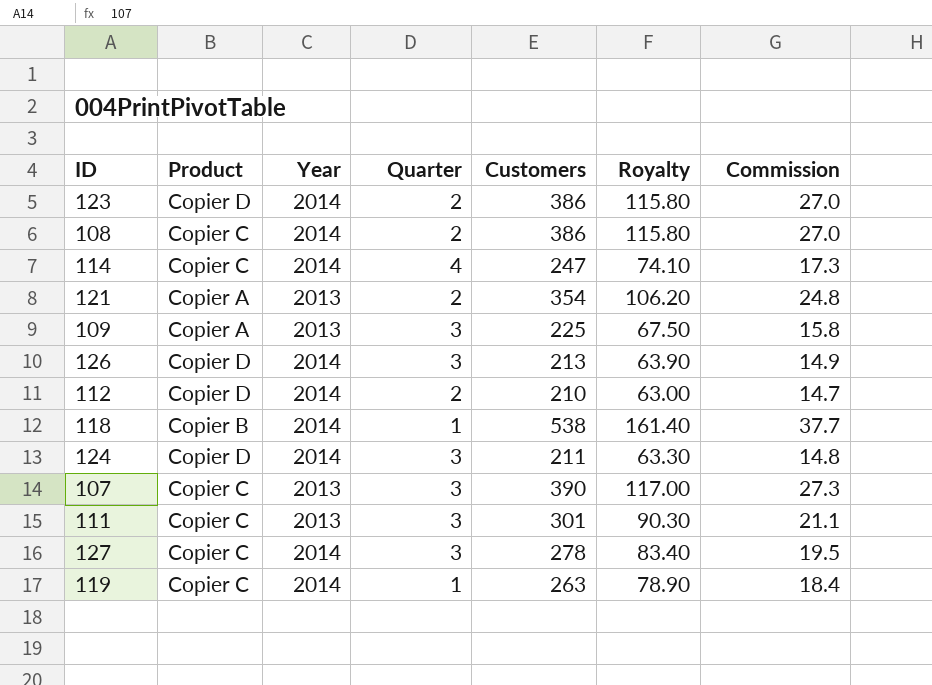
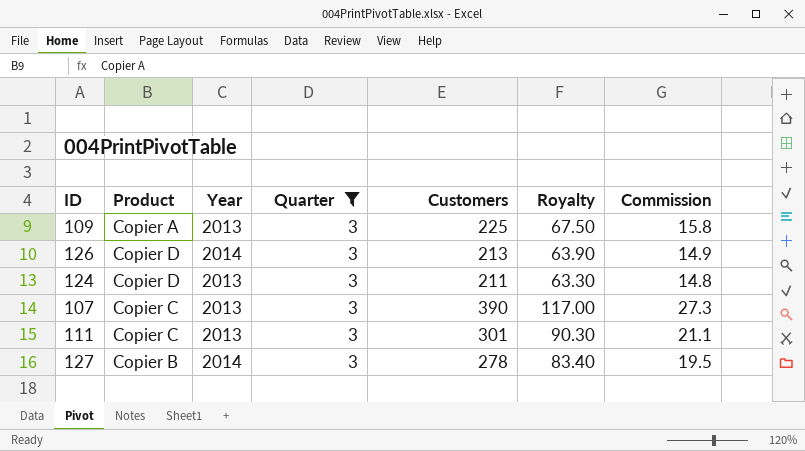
filter: none -> Quarter = 3
124 | Year: 2014 -> 2013
127 | Product: Copier C -> Copier B

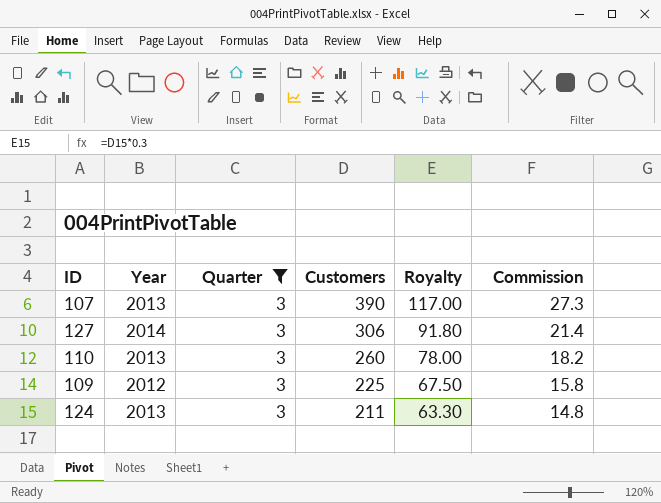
row order: none -> Customers descending
column Product | position: 2 -> none
row 126: Copier D | 2014 | 3 | 213 | 63.90 | 14.9 -> none
row 111: Copier C | 2013 | 3 | 301 | 90.30 | 21.1 -> none
127 | Customers: 278 -> 306
127 | Royalty: 83.40 -> 91.80
127 | Commission: 19.5 -> 21.4
row 110: none -> 2013 | 3 | 260 | 78.00 | 18.2
109 | Year: 2013 -> 2012

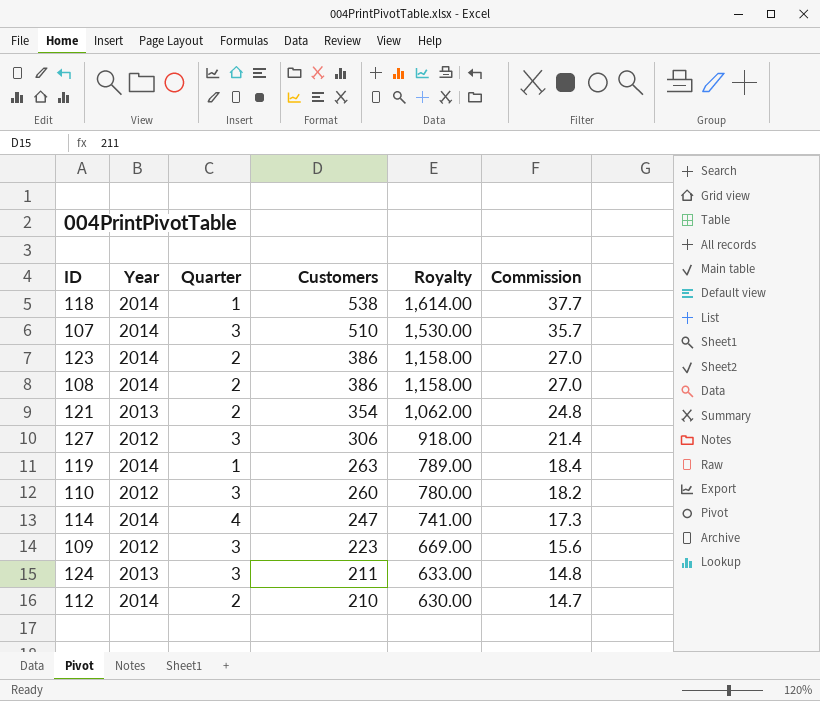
filter: Quarter = 3 -> none
column Royalty | formula: [Customers] * 0.3 -> [Customers] * 3
107 | Year: 2013 -> 2014
107 | Customers: 390 -> 510
107 | Commission: 27.3 -> 35.7
127 | Year: 2014 -> 2012
110 | Year: 2013 -> 2012
109 | Customers: 225 -> 223
109 | Commission: 15.8 -> 15.6

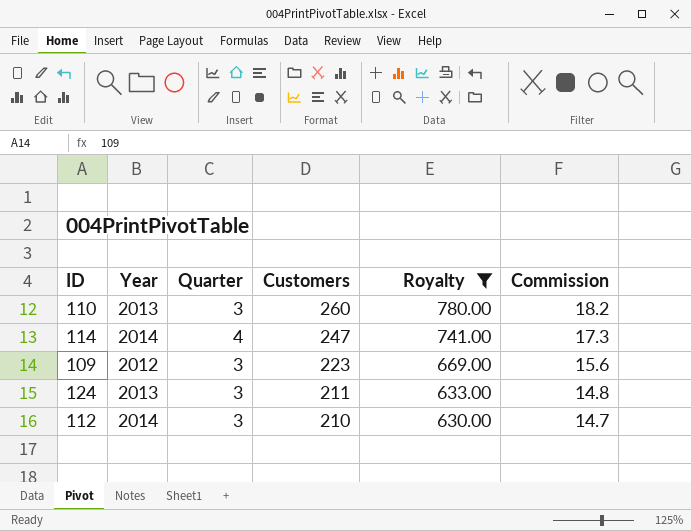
filter: none -> Royalty <= 780.00
110 | Year: 2012 -> 2013
112 | Quarter: 2 -> 3

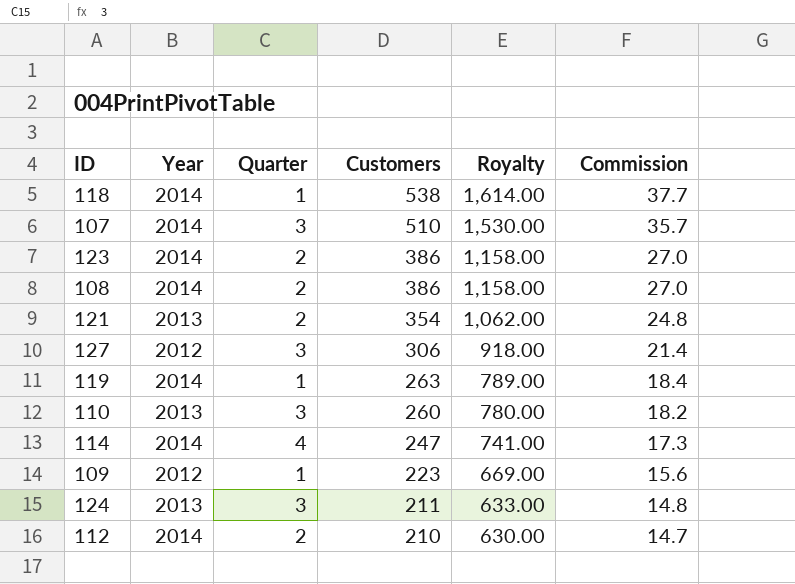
filter: Royalty <= 780.00 -> none
109 | Quarter: 3 -> 1
112 | Quarter: 3 -> 2

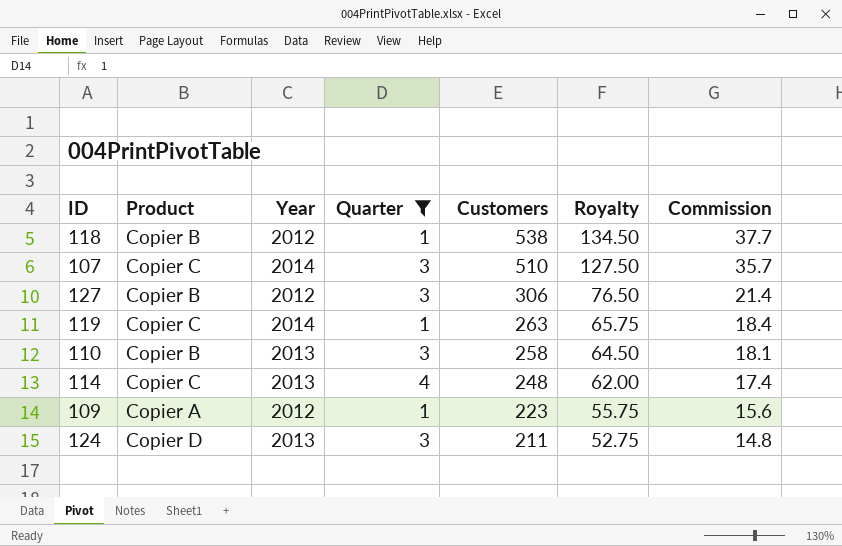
filter: none -> Quarter != 2
column Product | position: none -> 2
column Royalty | formula: [Customers] * 3 -> [Customers] * 0.25
118 | Year: 2014 -> 2012
110 | Customers: 260 -> 258
110 | Commission: 18.2 -> 18.1
114 | Year: 2014 -> 2013
114 | Customers: 247 -> 248
114 | Commission: 17.3 -> 17.4

